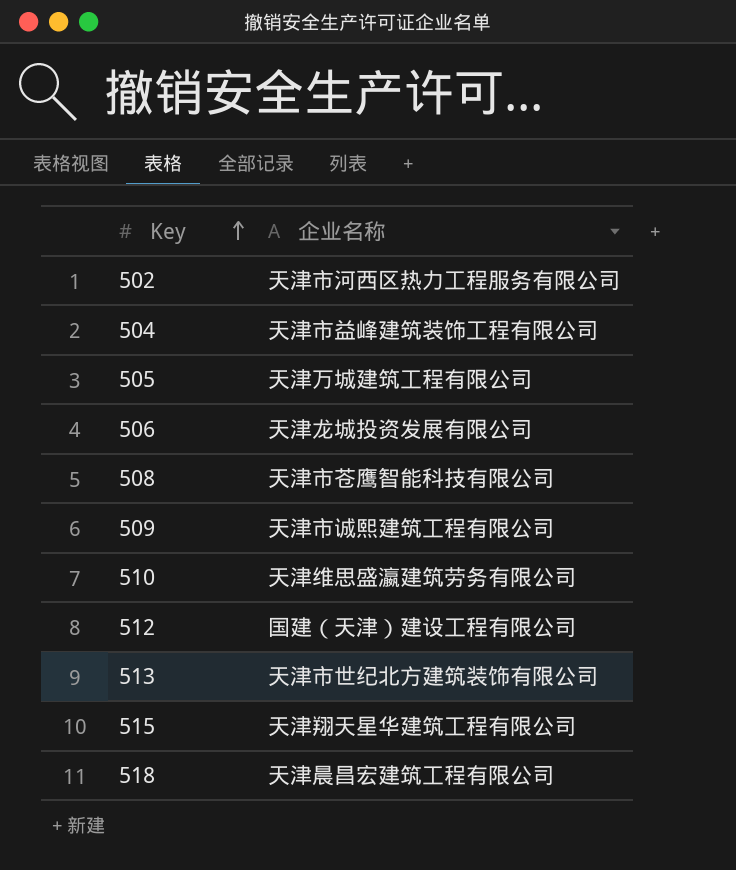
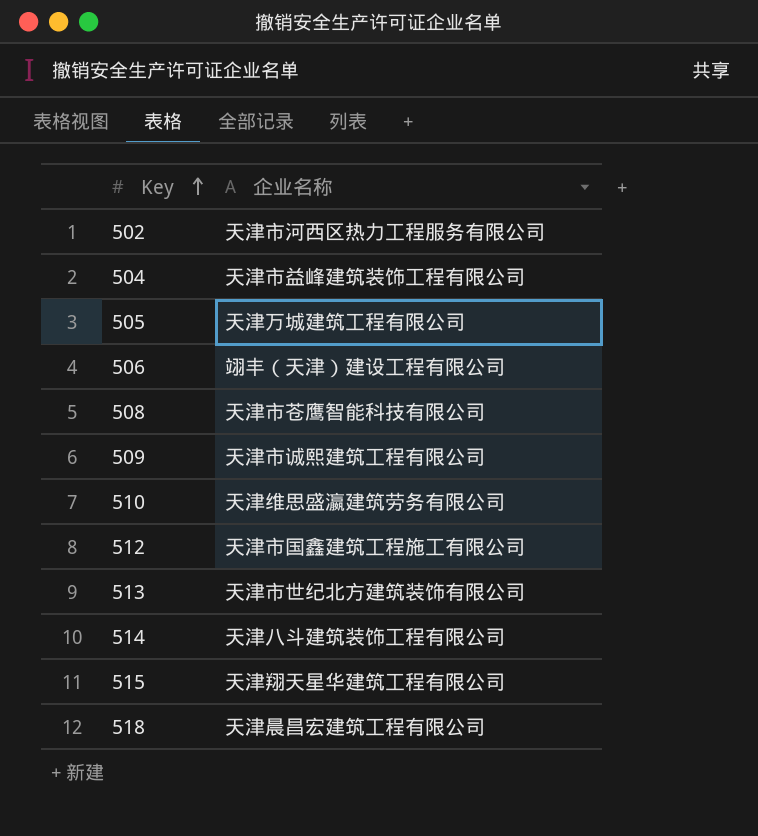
506 | 企业名称: 天津龙城投资发展有限公司 -> 翊丰（天津）建设工程有限公司
512 | 企业名称: 国建（天津）建设工程有限公司 -> 天津市国鑫建筑工程施工有限公司
row 514: none -> 天津八斗建筑装饰工程有限公司

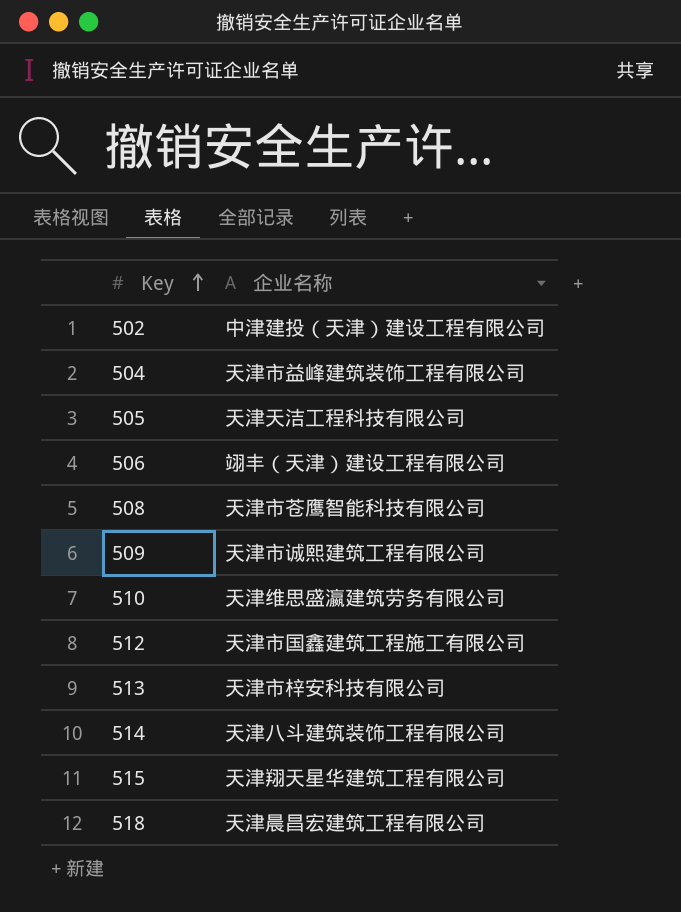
502 | 企业名称: 天津市河西区热力工程服务有限公司 -> 中津建投（天津）建设工程有限公司
505 | 企业名称: 天津万城建筑工程有限公司 -> 天津天洁工程科技有限公司
513 | 企业名称: 天津市世纪北方建筑装饰有限公司 -> 天津市梓安科技有限公司

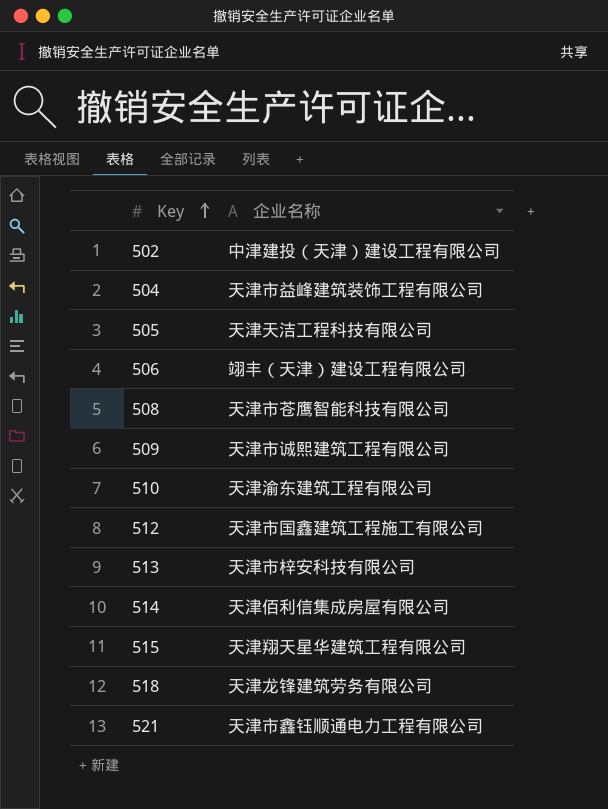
510 | 企业名称: 天津维思盛瀛建筑劳务有限公司 -> 天津渝东建筑工程有限公司
514 | 企业名称: 天津八斗建筑装饰工程有限公司 -> 天津佰利信集成房屋有限公司
518 | 企业名称: 天津晨昌宏建筑工程有限公司 -> 天津龙锋建筑劳务有限公司
row 521: none -> 天津市鑫钰顺通电力工程有限公司

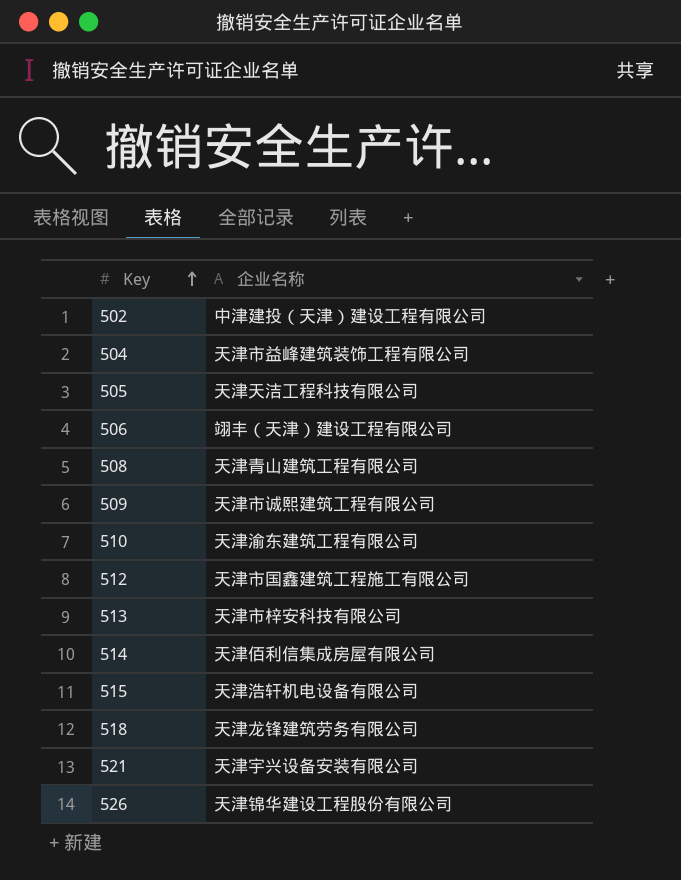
508 | 企业名称: 天津市苍鹰智能科技有限公司 -> 天津青山建筑工程有限公司
515 | 企业名称: 天津翔天星华建筑工程有限公司 -> 天津浩轩机电设备有限公司
521 | 企业名称: 天津市鑫钰顺通电力工程有限公司 -> 天津宇兴设备安装有限公司
row 526: none -> 天津锦华建设工程股份有限公司

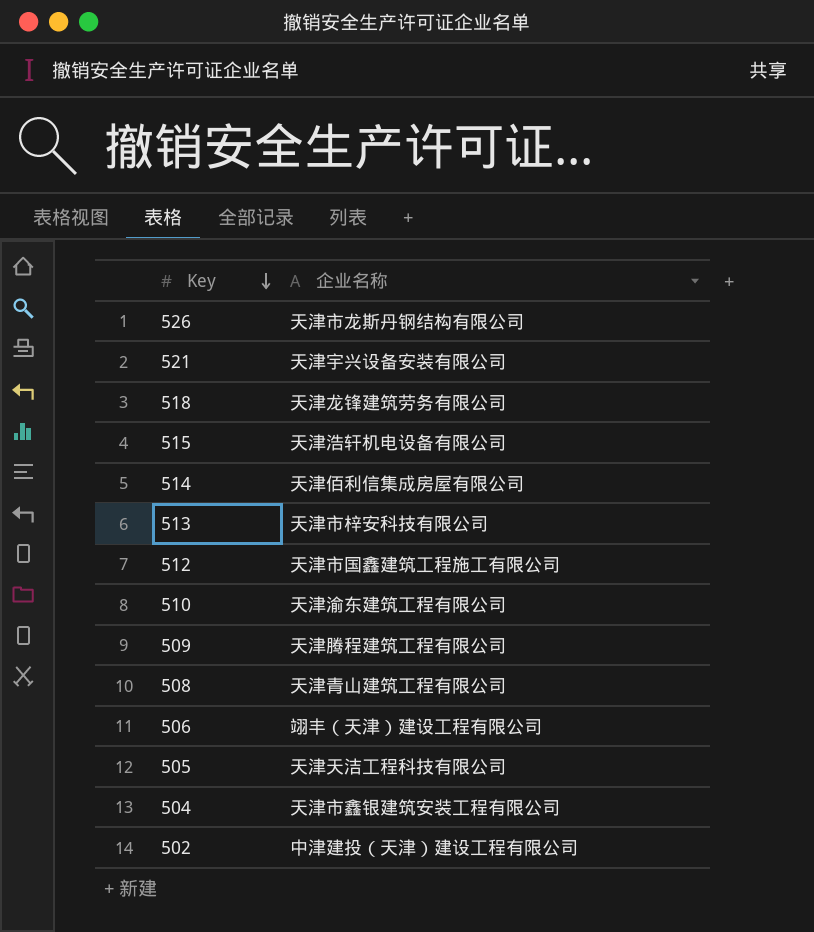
row order: Key ascending -> Key descending
526 | 企业名称: 天津锦华建设工程股份有限公司 -> 天津市龙斯丹钢结构有限公司
509 | 企业名称: 天津市诚熙建筑工程有限公司 -> 天津腾程建筑工程有限公司
504 | 企业名称: 天津市益峰建筑装饰工程有限公司 -> 天津市鑫银建筑安装工程有限公司

